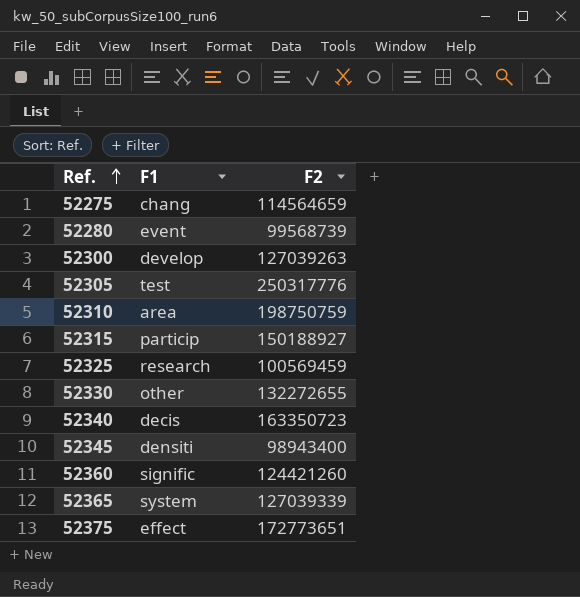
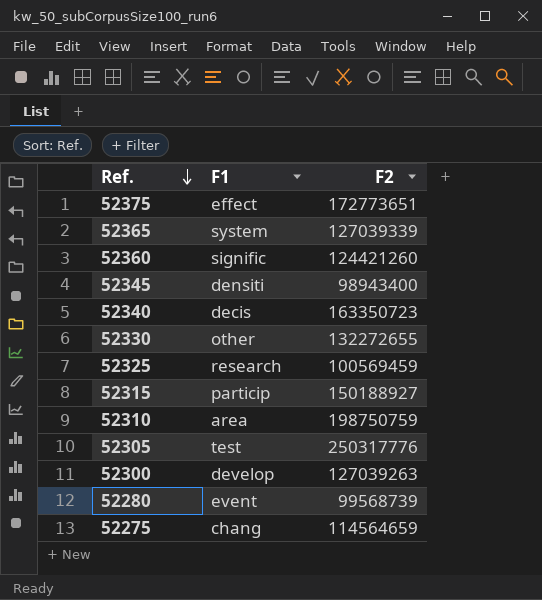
row order: Ref. ascending -> Ref. descending

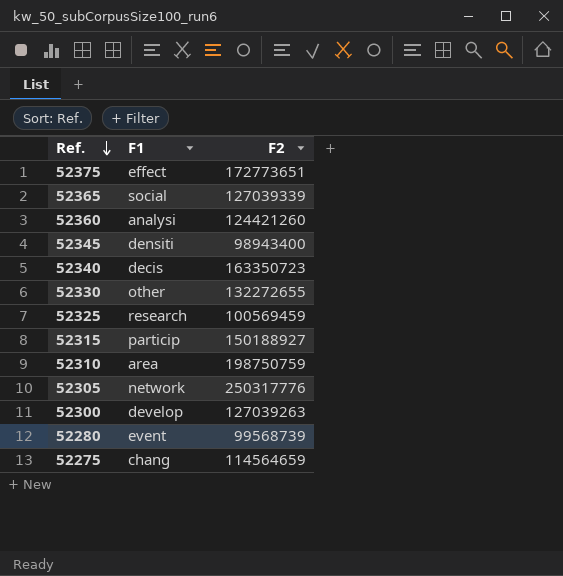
52365 | F1: system -> social
52360 | F1: signific -> analysi
52305 | F1: test -> network

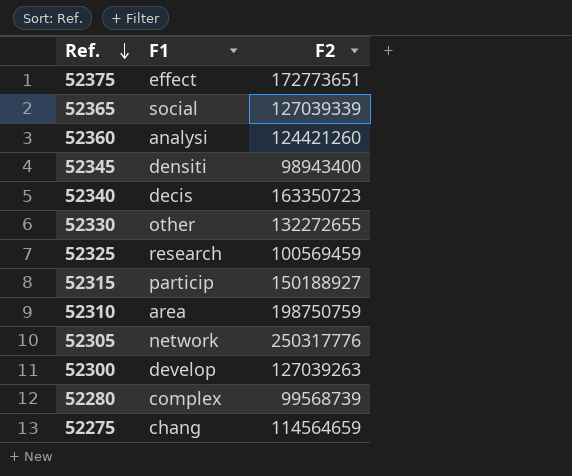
52280 | F1: event -> complex

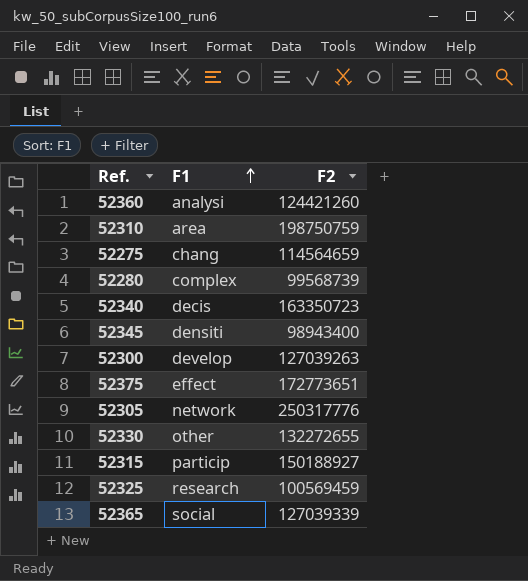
row order: Ref. descending -> F1 ascending

